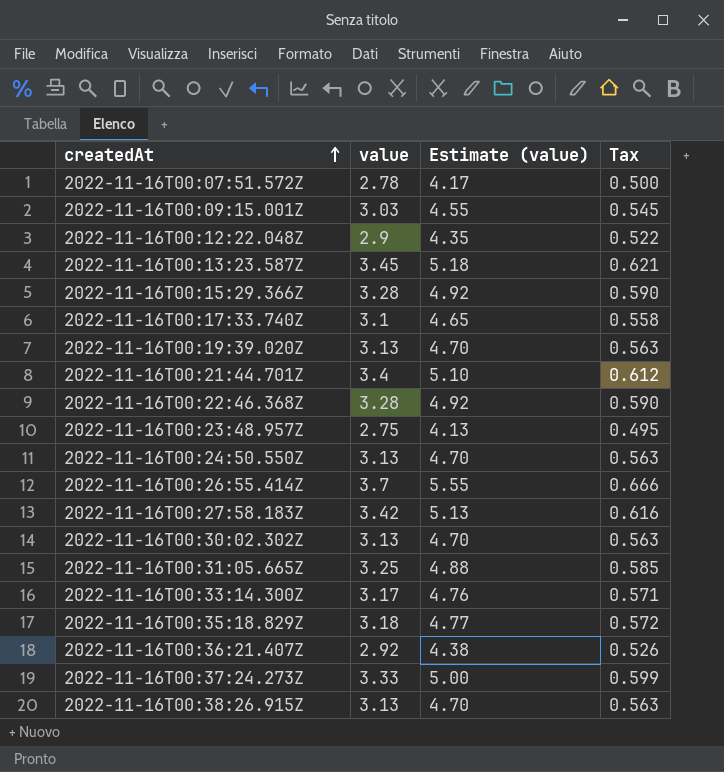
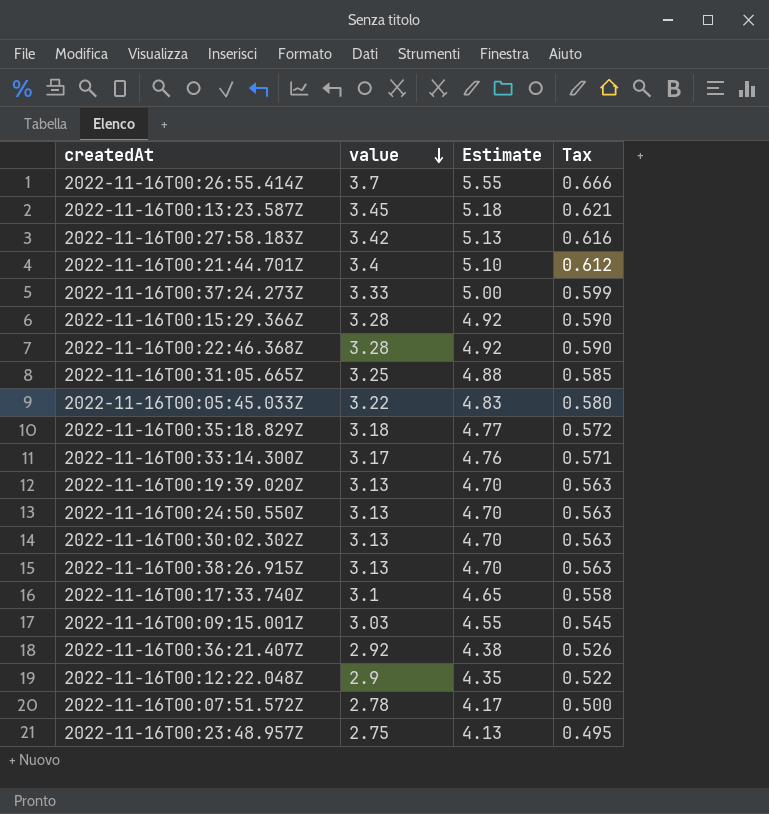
row order: createdAt ascending -> value descending
column name: Estimate (value) -> Estimate
row 2022-11-16T00:05:45.033Z: none -> 3.22 | 4.83 | 0.580

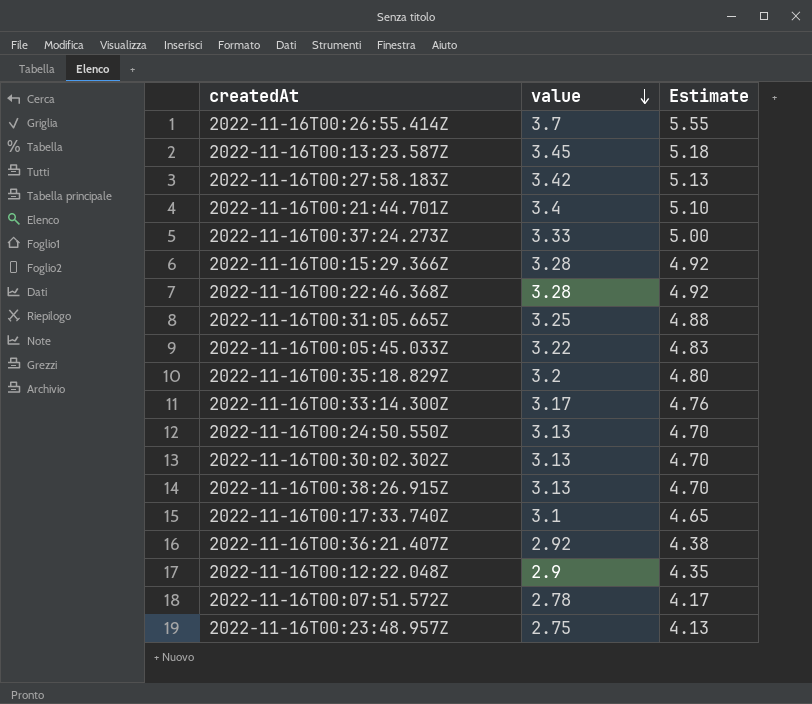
column Tax | formula: [value] * 0.18 -> none
row 2022-11-16T00:19:39.020Z: 3.13 | 4.70 | 0.563 -> none
row 2022-11-16T00:09:15.001Z: 3.03 | 4.55 | 0.545 -> none
2022-11-16T00:35:18.829Z | value: 3.18 -> 3.2
2022-11-16T00:35:18.829Z | Estimate: 4.77 -> 4.80

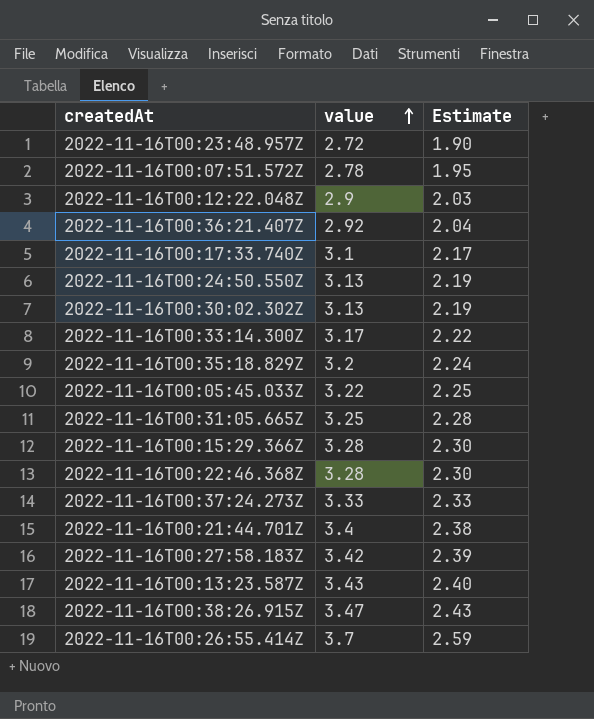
row order: value descending -> value ascending
column Estimate | formula: [value] * 1.5 -> [value] * 0.7
2022-11-16T00:23:48.957Z | value: 2.75 -> 2.72
2022-11-16T00:13:23.587Z | value: 3.45 -> 3.43
2022-11-16T00:38:26.915Z | value: 3.13 -> 3.47

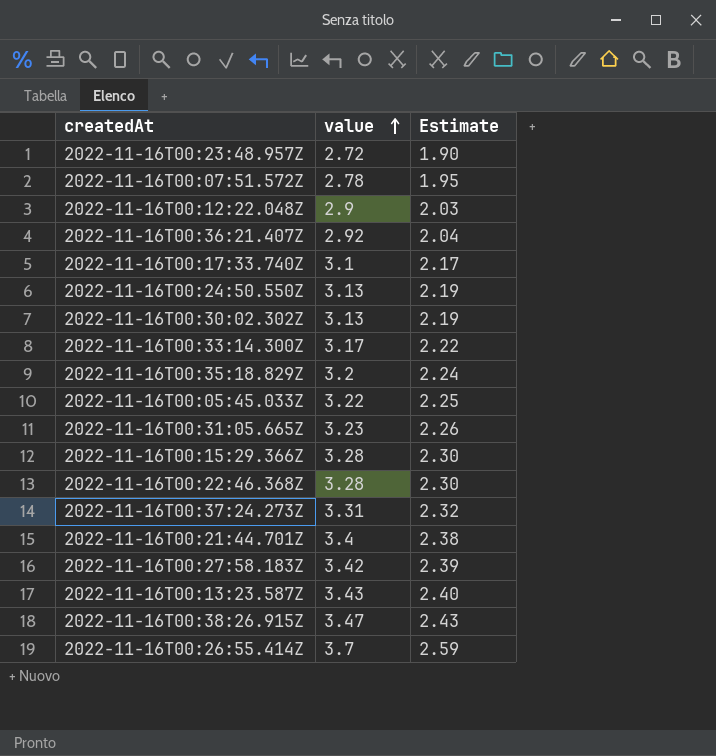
2022-11-16T00:31:05.665Z | value: 3.25 -> 3.23
2022-11-16T00:31:05.665Z | Estimate: 2.28 -> 2.26
2022-11-16T00:37:24.273Z | value: 3.33 -> 3.31
2022-11-16T00:37:24.273Z | Estimate: 2.33 -> 2.32

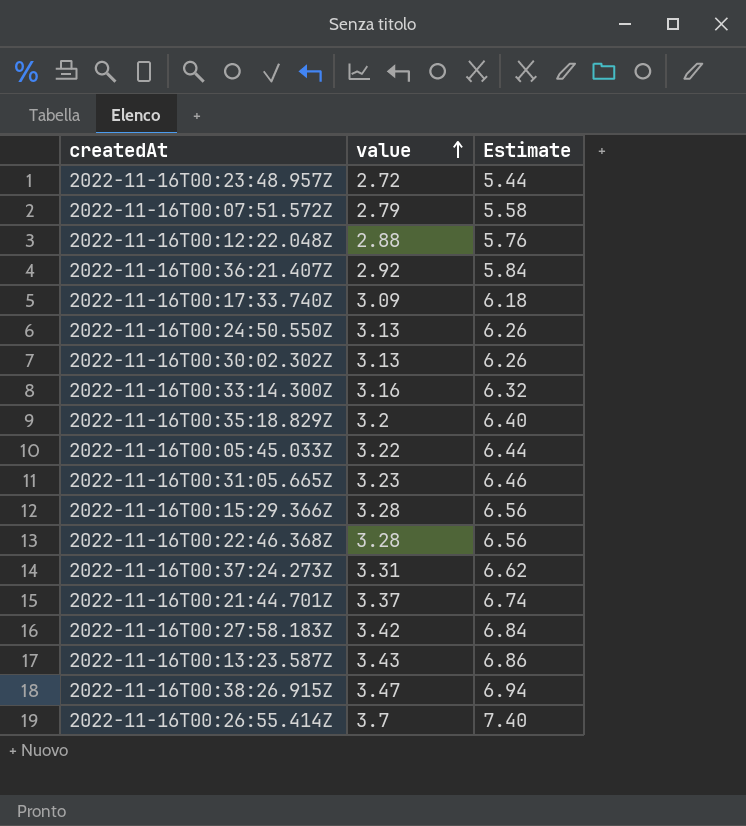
column Estimate | formula: [value] * 0.7 -> [value] * 2
2022-11-16T00:07:51.572Z | value: 2.78 -> 2.79
2022-11-16T00:12:22.048Z | value: 2.9 -> 2.88
2022-11-16T00:17:33.740Z | value: 3.1 -> 3.09
2022-11-16T00:33:14.300Z | value: 3.17 -> 3.16
2022-11-16T00:21:44.701Z | value: 3.4 -> 3.37

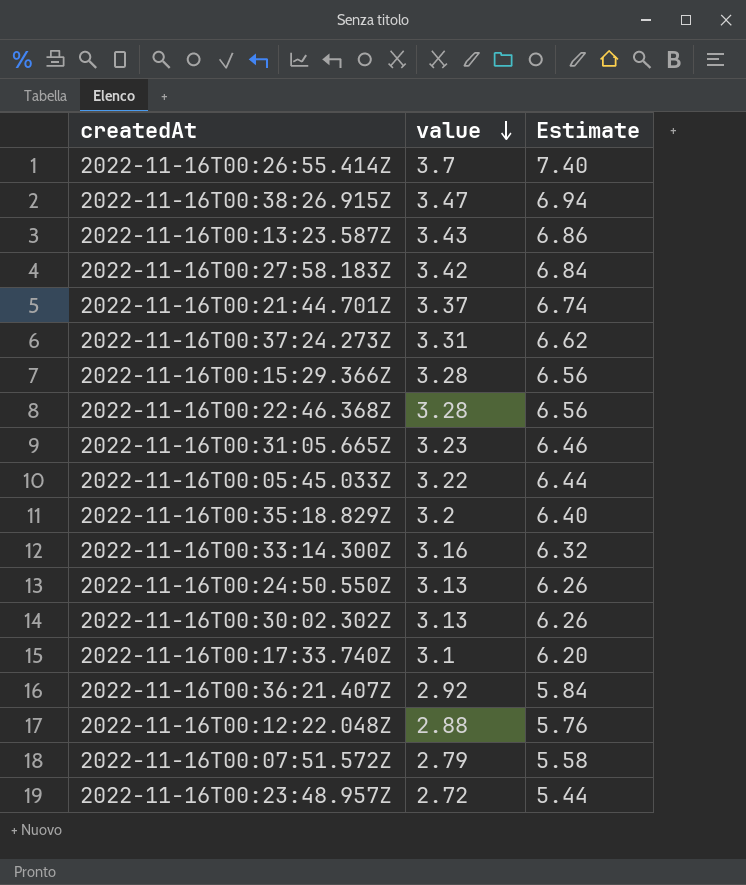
row order: value ascending -> value descending
2022-11-16T00:17:33.740Z | value: 3.09 -> 3.1
2022-11-16T00:17:33.740Z | Estimate: 6.18 -> 6.20

